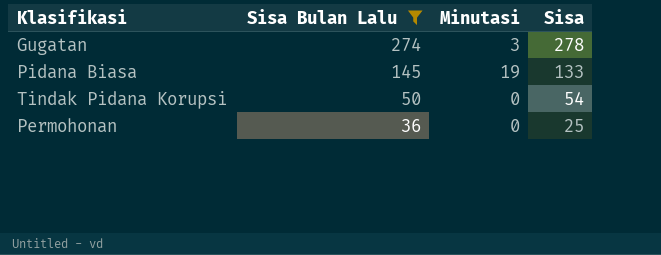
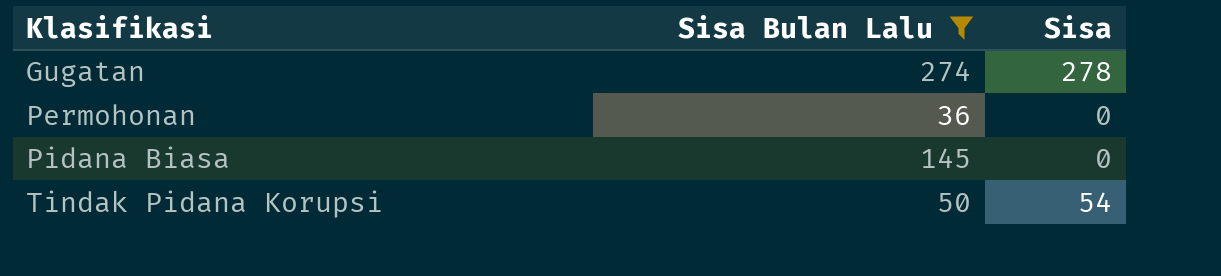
row order: Sisa Bulan Lalu descending -> Klasifikasi ascending
column Minutasi | position: 3 -> none
Permohonan | Sisa: 25 -> 0
Pidana Biasa | Sisa: 133 -> 0

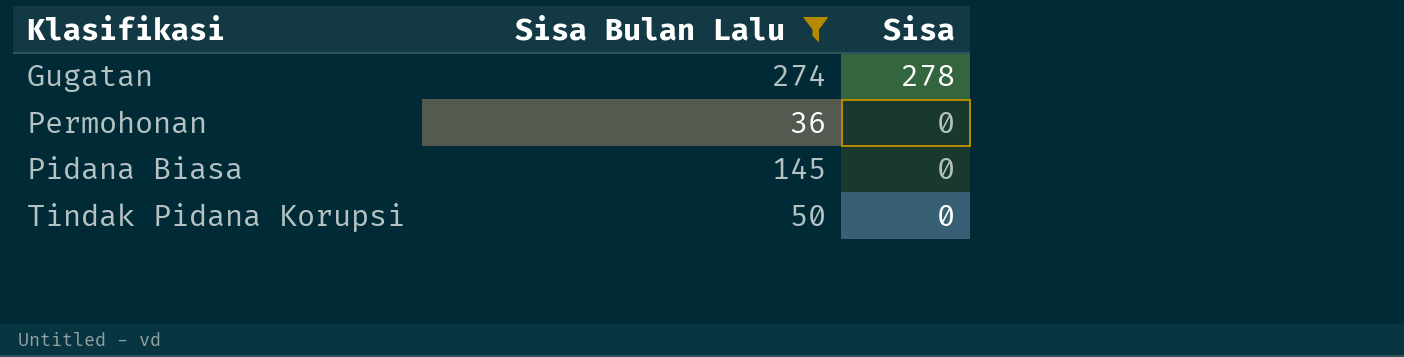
Tindak Pidana Korupsi | Sisa: 54 -> 0

